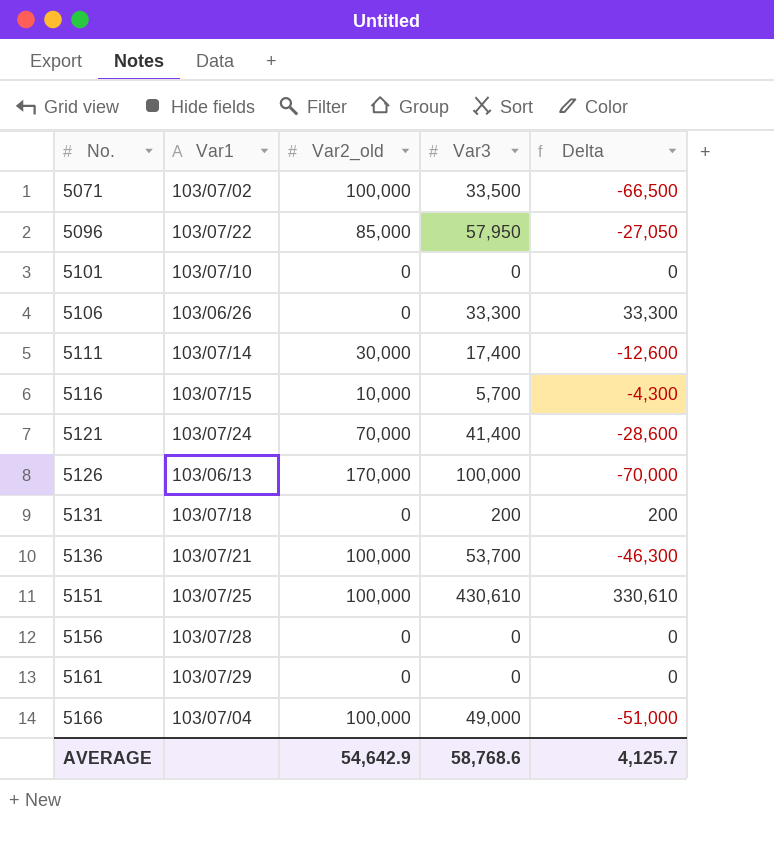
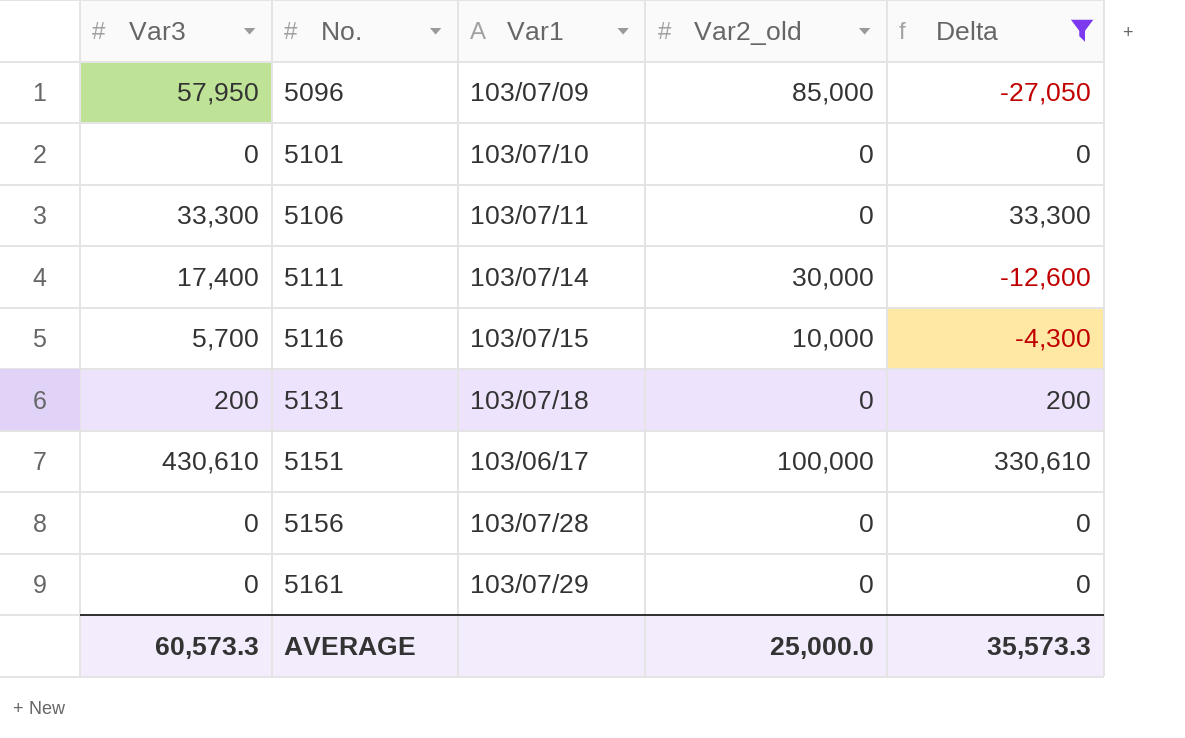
filter: none -> Delta >= -27,050
column Var3 | position: 4 -> 1
5096 | Var1: 103/07/22 -> 103/07/09
5106 | Var1: 103/06/26 -> 103/07/11
5151 | Var1: 103/07/25 -> 103/06/17
AVERAGE | Var3: 58,768.6 -> 60,573.3
AVERAGE | Var2_old: 54,642.9 -> 25,000.0
AVERAGE | Delta: 4,125.7 -> 35,573.3

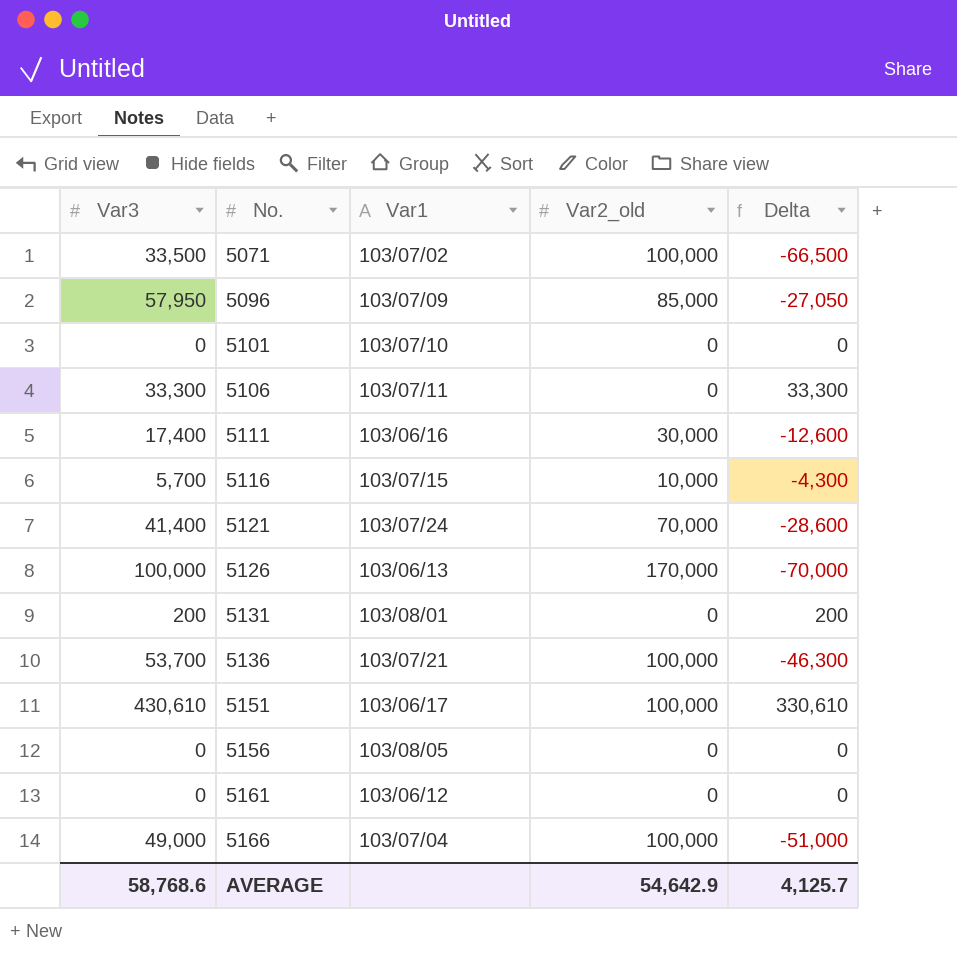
filter: Delta >= -27,050 -> none
5111 | Var1: 103/07/14 -> 103/06/16
5131 | Var1: 103/07/18 -> 103/08/01
5156 | Var1: 103/07/28 -> 103/08/05
5161 | Var1: 103/07/29 -> 103/06/12
AVERAGE | Var3: 60,573.3 -> 58,768.6
AVERAGE | Var2_old: 25,000.0 -> 54,642.9
AVERAGE | Delta: 35,573.3 -> 4,125.7

